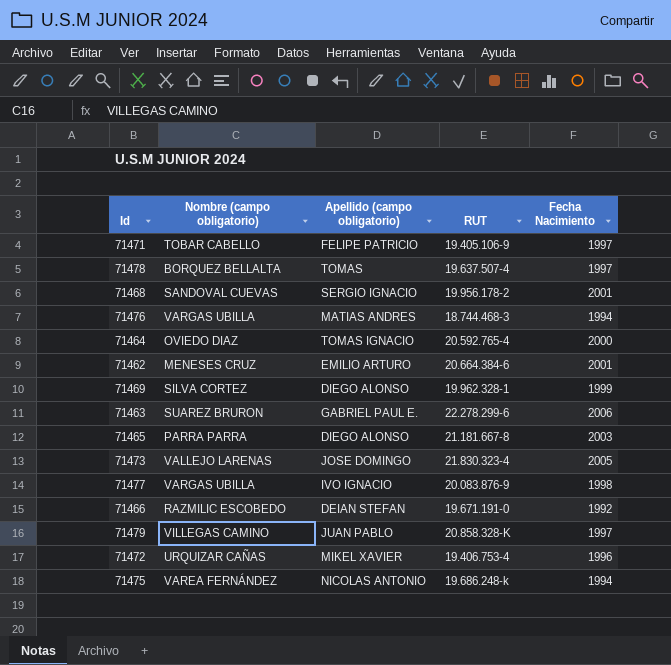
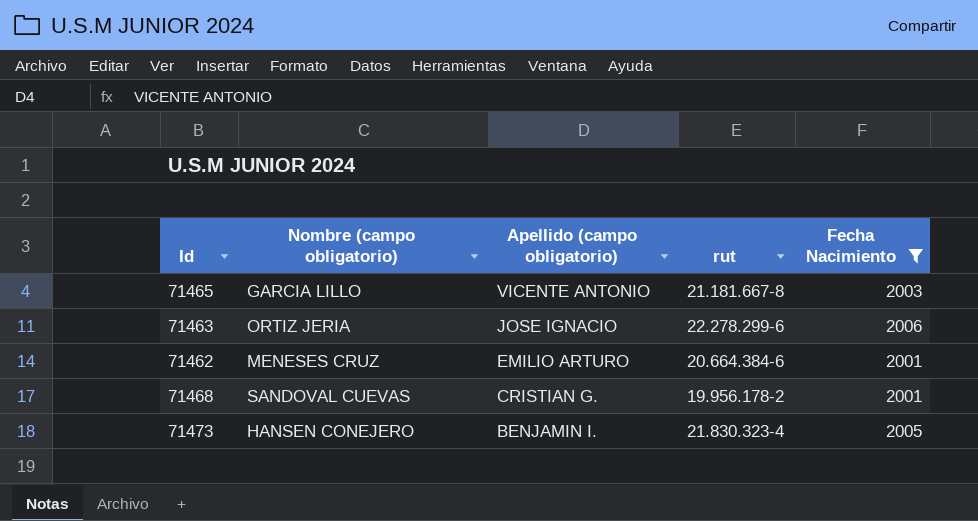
filter: none -> Fecha Nacimiento >= 2001
row order: none -> Apellido (campo obligatorio) descending
column name: RUT -> rut
71465 | Nombre (campo obligatorio): PARRA PARRA -> GARCIA LILLO
71465 | Apellido (campo obligatorio): DIEGO ALONSO -> VICENTE ANTONIO
71463 | Nombre (campo obligatorio): SUAREZ BRURON -> ORTIZ JERIA
71463 | Apellido (campo obligatorio): GABRIEL PAUL E. -> JOSE IGNACIO
71468 | Apellido (campo obligatorio): SERGIO IGNACIO -> CRISTIAN G.
71473 | Nombre (campo obligatorio): VALLEJO LARENAS -> HANSEN CONEJERO
71473 | Apellido (campo obligatorio): JOSE DOMINGO -> BENJAMIN I.

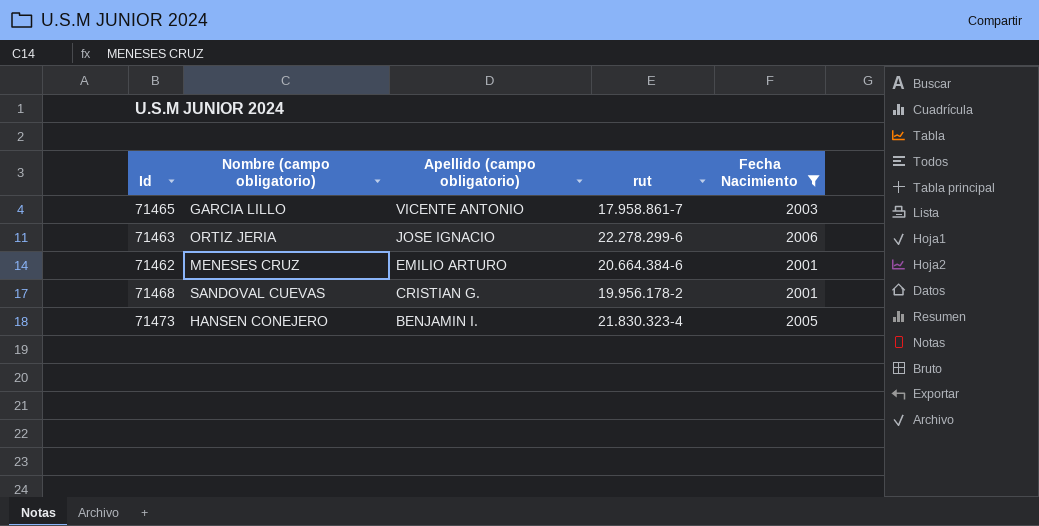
71465 | rut: 21.181.667-8 -> 17.958.861-7

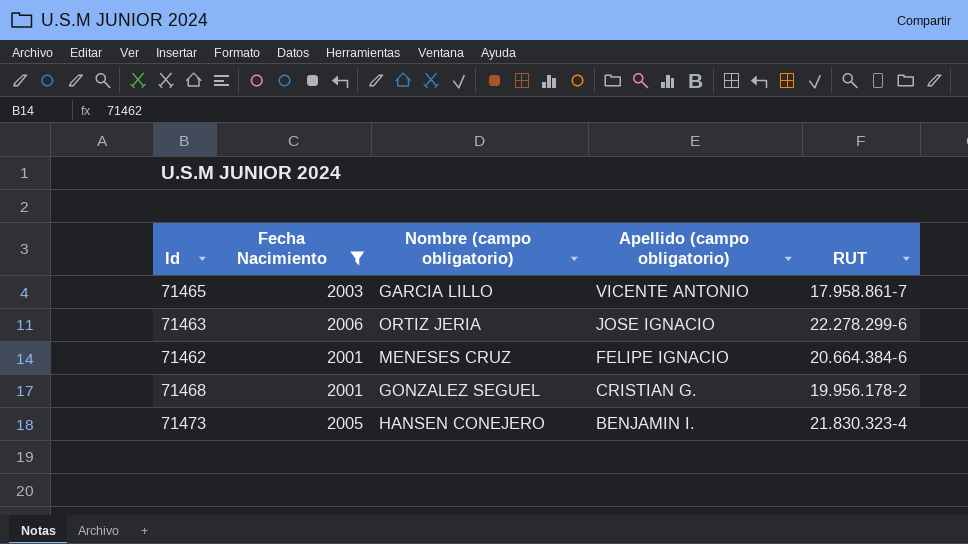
column Fecha Nacimiento | position: 5 -> 2
column name: rut -> RUT
71462 | Apellido (campo obligatorio): EMILIO ARTURO -> FELIPE IGNACIO
71468 | Nombre (campo obligatorio): SANDOVAL CUEVAS -> GONZALEZ SEGUEL

